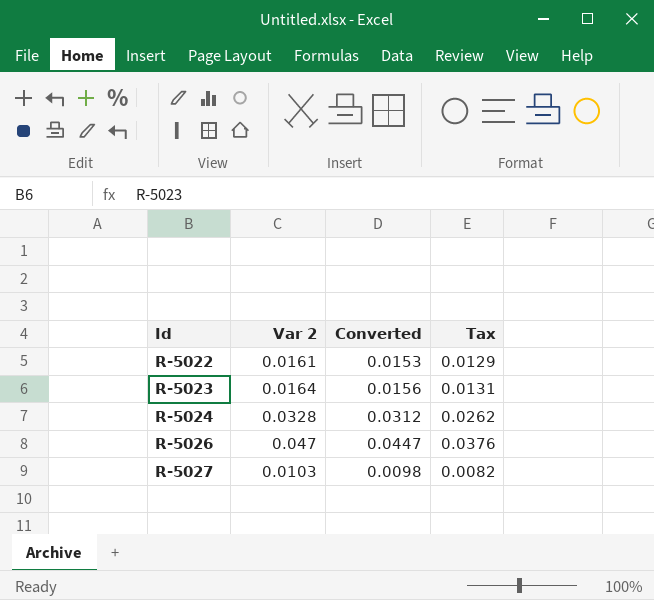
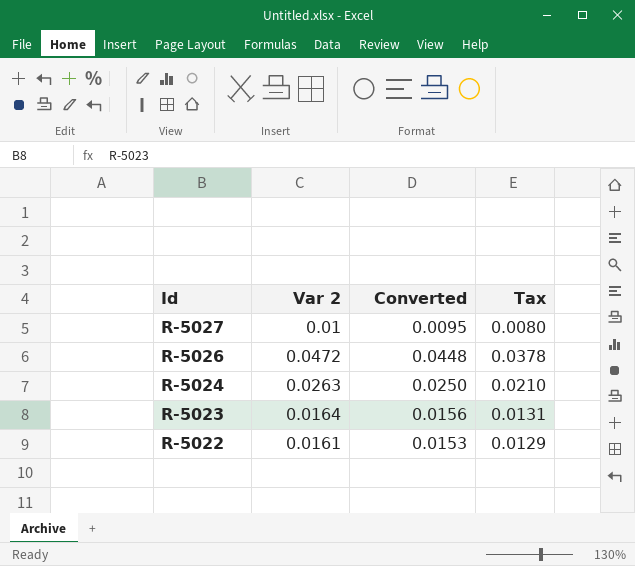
row order: Id ascending -> Id descending
R-5027 | Var 2: 0.0103 -> 0.01
R-5027 | Converted: 0.0098 -> 0.0095
R-5027 | Tax: 0.0082 -> 0.0080
R-5026 | Var 2: 0.047 -> 0.0472
R-5026 | Converted: 0.0447 -> 0.0448
R-5026 | Tax: 0.0376 -> 0.0378
R-5024 | Var 2: 0.0328 -> 0.0263
R-5024 | Converted: 0.0312 -> 0.0250
R-5024 | Tax: 0.0262 -> 0.0210

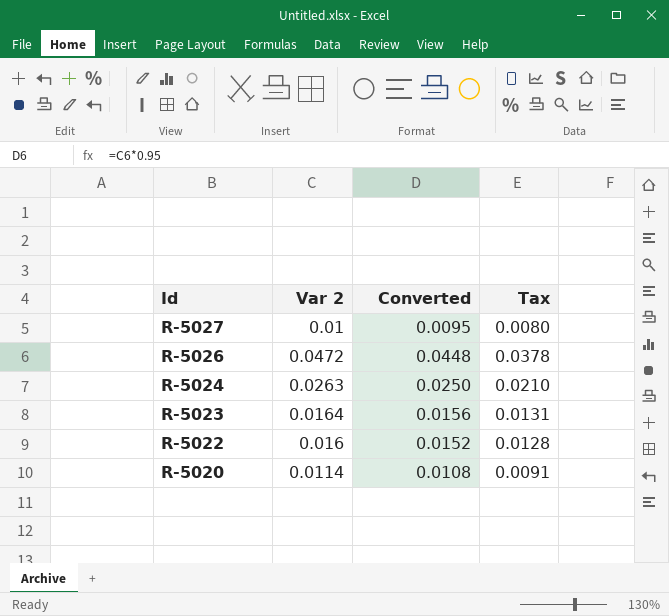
R-5022 | Var 2: 0.0161 -> 0.016
R-5022 | Converted: 0.0153 -> 0.0152
R-5022 | Tax: 0.0129 -> 0.0128
row R-5020: none -> 0.0114 | 0.0108 | 0.0091

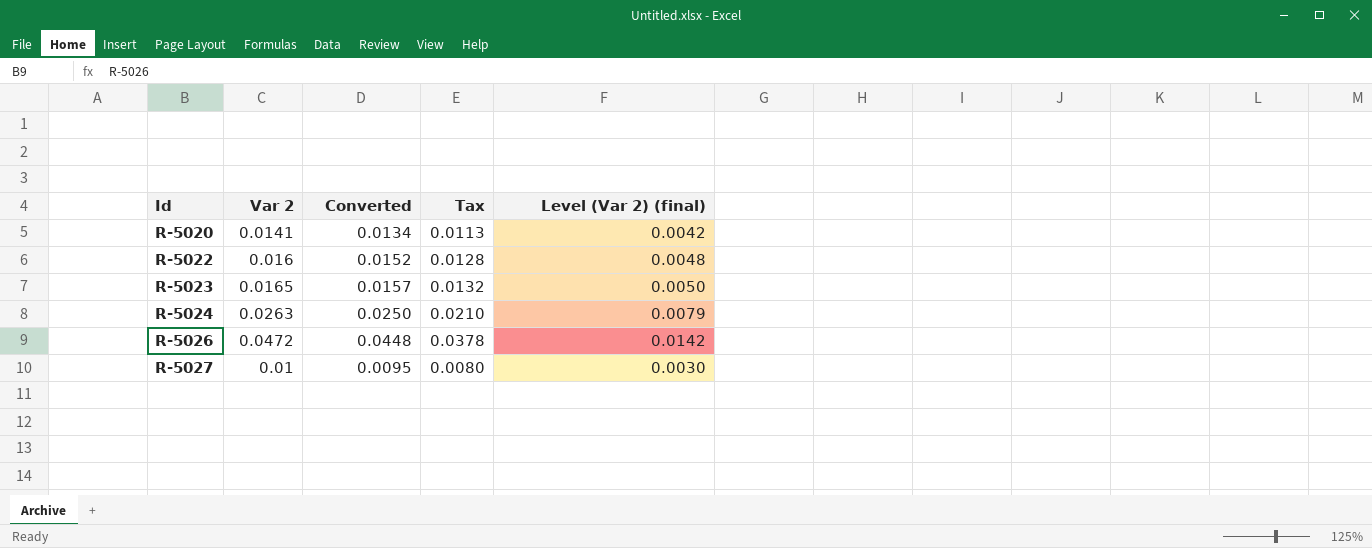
row order: Id descending -> Id ascending
column Level (Var 2) (final) | formula: none -> [Var 2] * 0.3
R-5020 | Var 2: 0.0114 -> 0.0141
R-5020 | Converted: 0.0108 -> 0.0134
R-5020 | Tax: 0.0091 -> 0.0113
R-5023 | Var 2: 0.0164 -> 0.0165
R-5023 | Converted: 0.0156 -> 0.0157
R-5023 | Tax: 0.0131 -> 0.0132

